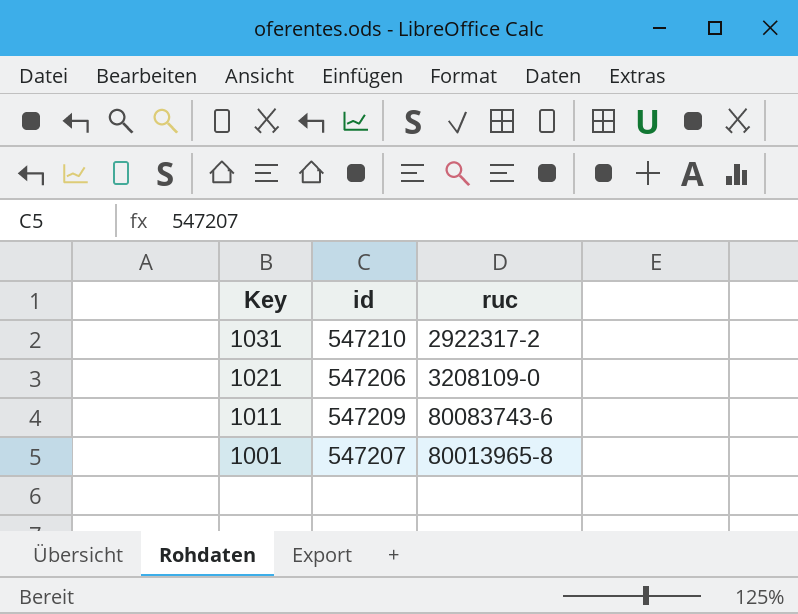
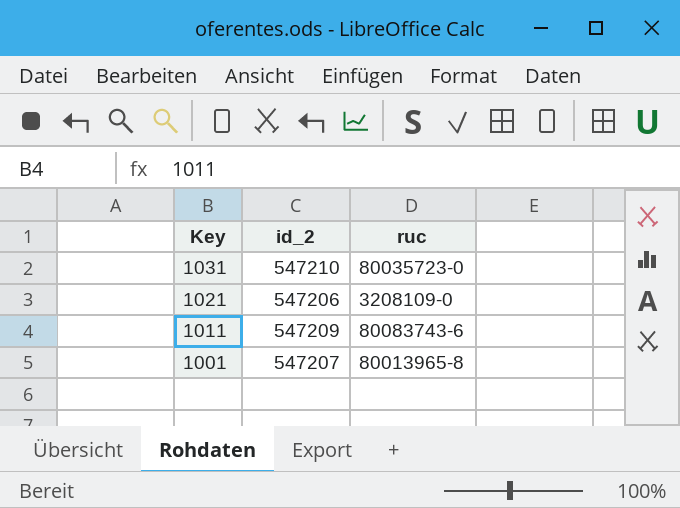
column name: id -> id_2
1031 | ruc: 2922317-2 -> 80035723-0

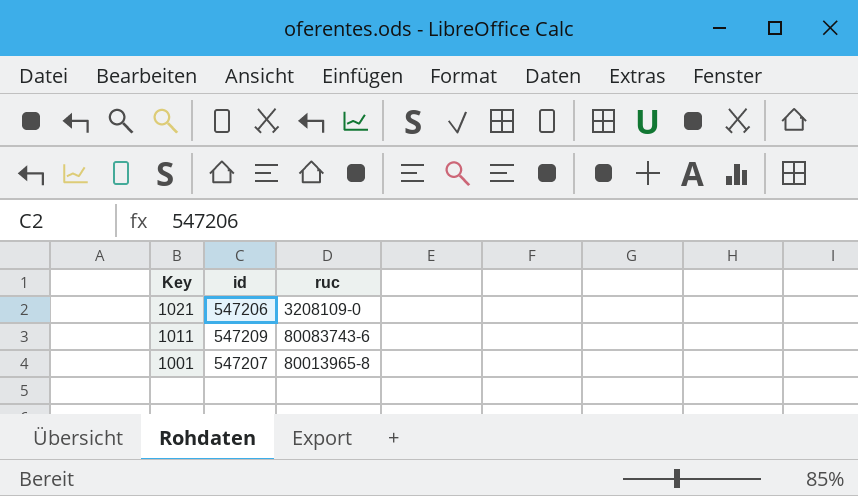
column name: id_2 -> id
row 1031: 547210 | 80035723-0 -> none

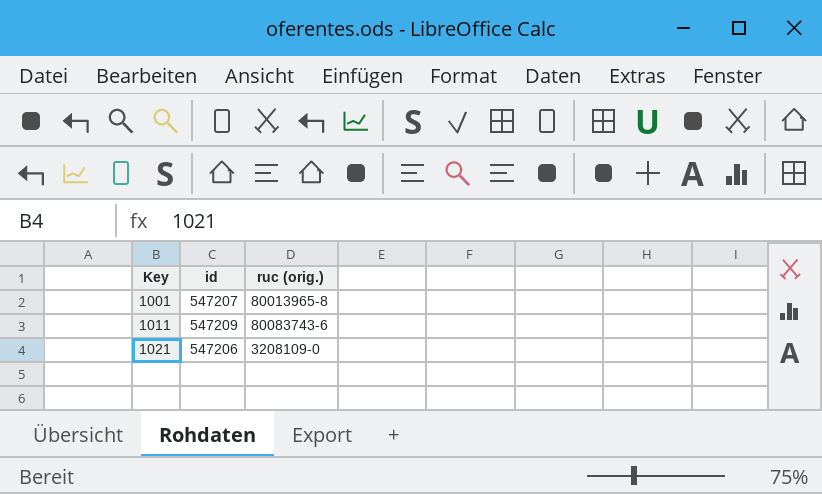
row order: Key descending -> Key ascending
column name: ruc -> ruc (orig.)

